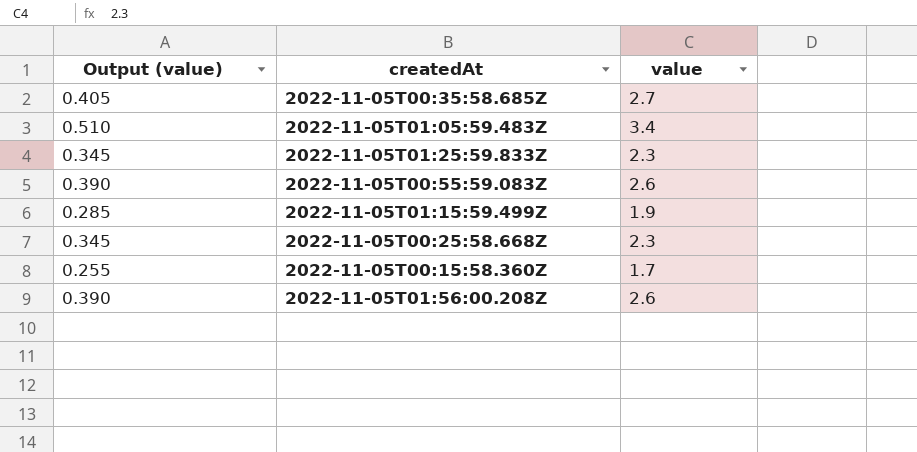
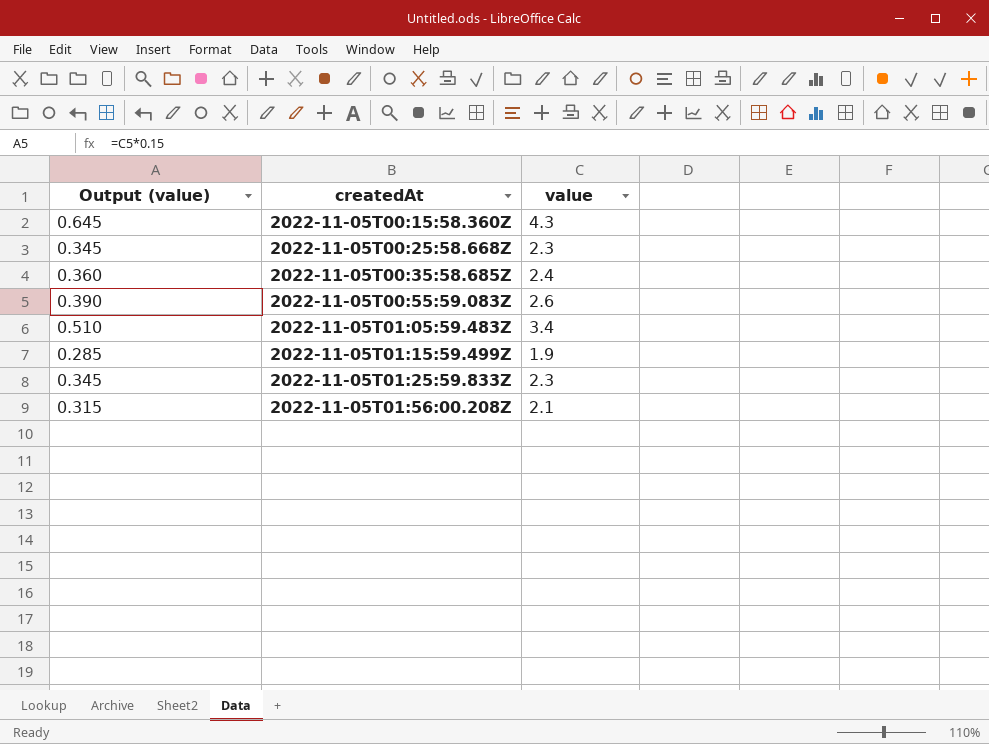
row order: none -> createdAt ascending
2022-11-05T00:15:58.360Z | Output (value): 0.255 -> 0.645
2022-11-05T00:15:58.360Z | value: 1.7 -> 4.3
2022-11-05T00:35:58.685Z | Output (value): 0.405 -> 0.360
2022-11-05T00:35:58.685Z | value: 2.7 -> 2.4
2022-11-05T01:56:00.208Z | Output (value): 0.390 -> 0.315
2022-11-05T01:56:00.208Z | value: 2.6 -> 2.1

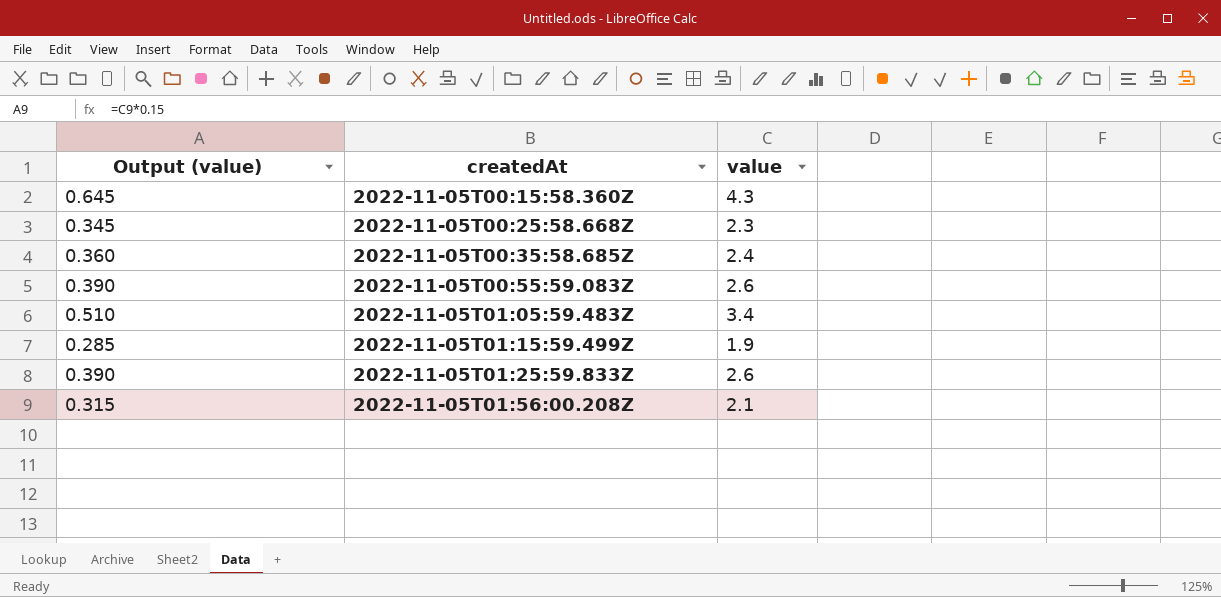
2022-11-05T01:25:59.833Z | Output (value): 0.345 -> 0.390
2022-11-05T01:25:59.833Z | value: 2.3 -> 2.6

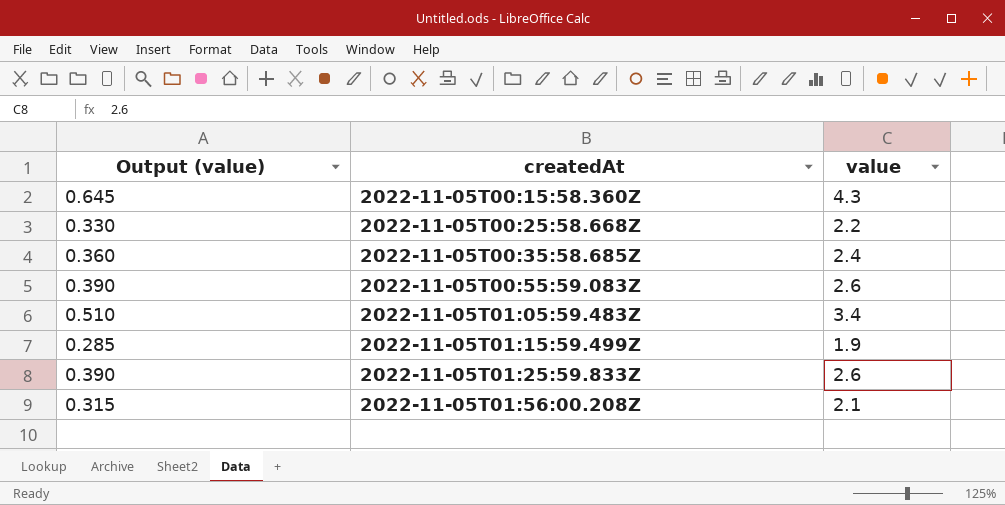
2022-11-05T00:25:58.668Z | Output (value): 0.345 -> 0.330
2022-11-05T00:25:58.668Z | value: 2.3 -> 2.2

